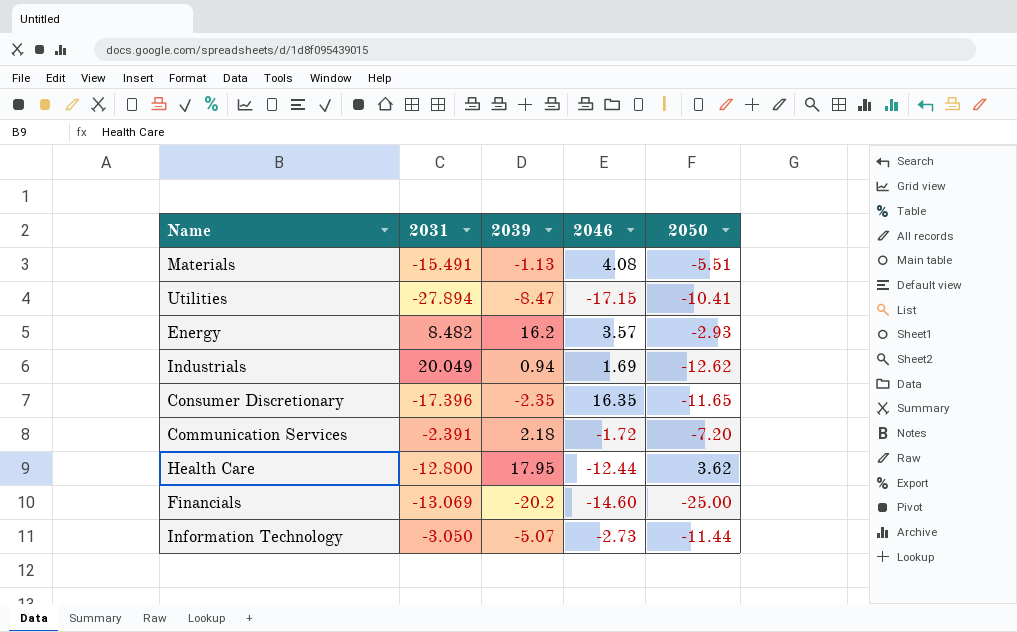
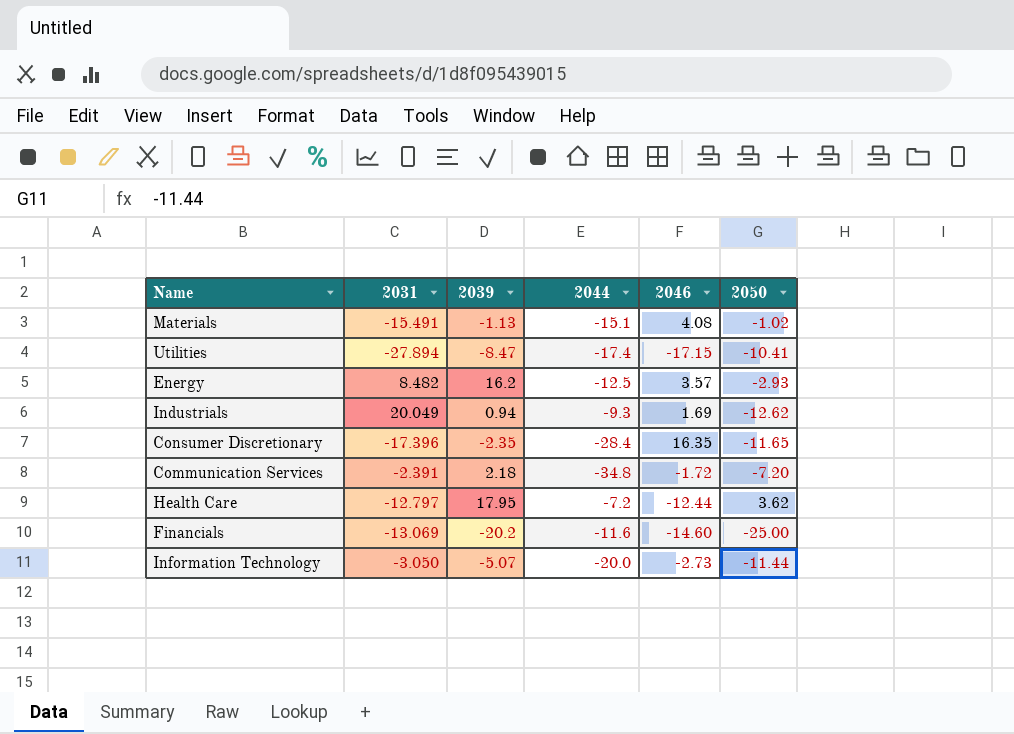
column 2044 | position: none -> 4
Materials | 2050: -5.51 -> -1.02
Health Care | 2031: -12.800 -> -12.797

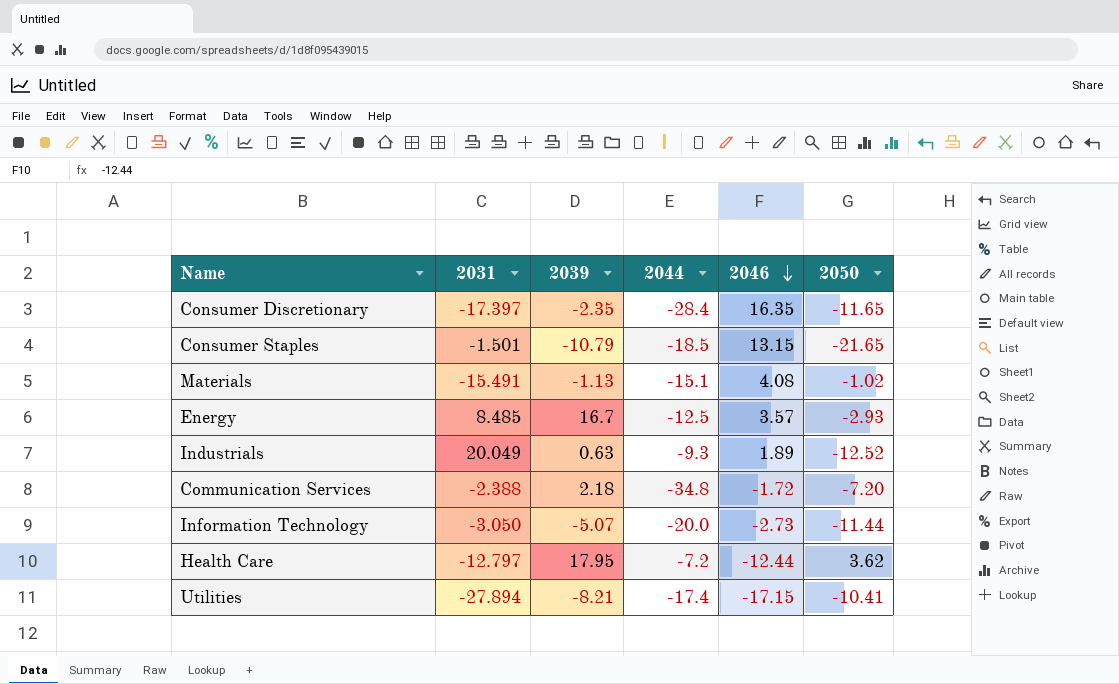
row order: none -> 2046 descending
row Financials: -13.069 | -20.2 | -11.6 | -14.60 | -25.00 -> none
Consumer Discretionary | 2031: -17.396 -> -17.397
row Consumer Staples: none -> -1.501 | -10.79 | -18.5 | 13.15 | -21.65
Energy | 2031: 8.482 -> 8.485
Energy | 2039: 16.2 -> 16.7
Industrials | 2039: 0.94 -> 0.63
Industrials | 2046: 1.69 -> 1.89
Industrials | 2050: -12.62 -> -12.52
Communication Services | 2031: -2.391 -> -2.388
Utilities | 2039: -8.47 -> -8.21

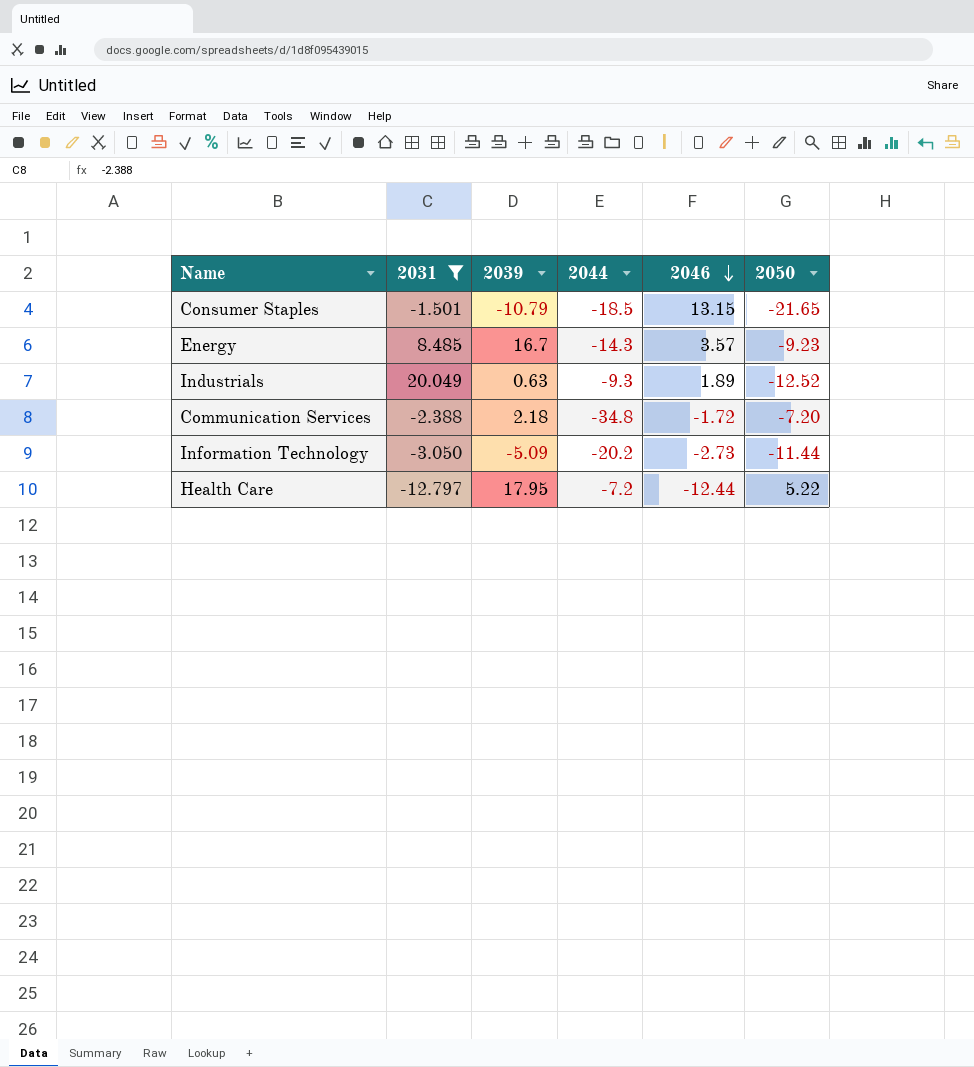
filter: none -> 2031 >= -12.797
Energy | 2044: -12.5 -> -14.3
Energy | 2050: -2.93 -> -9.23
Information Technology | 2039: -5.07 -> -5.09
Information Technology | 2044: -20.0 -> -20.2
Health Care | 2050: 3.62 -> 5.22

